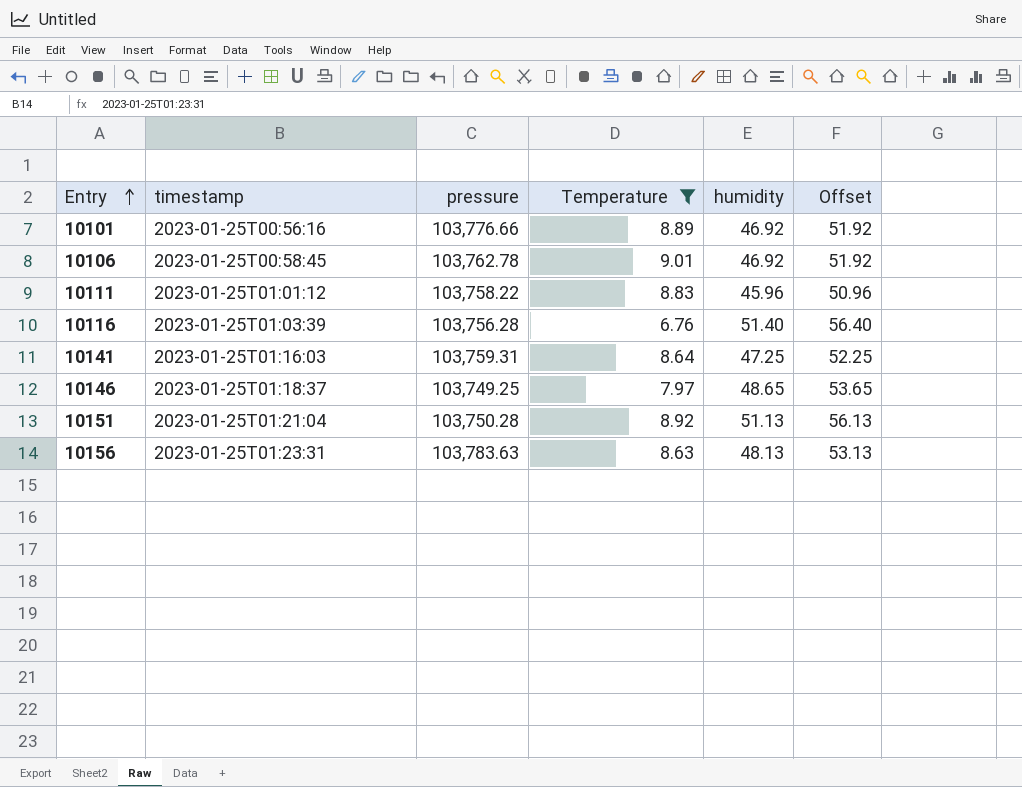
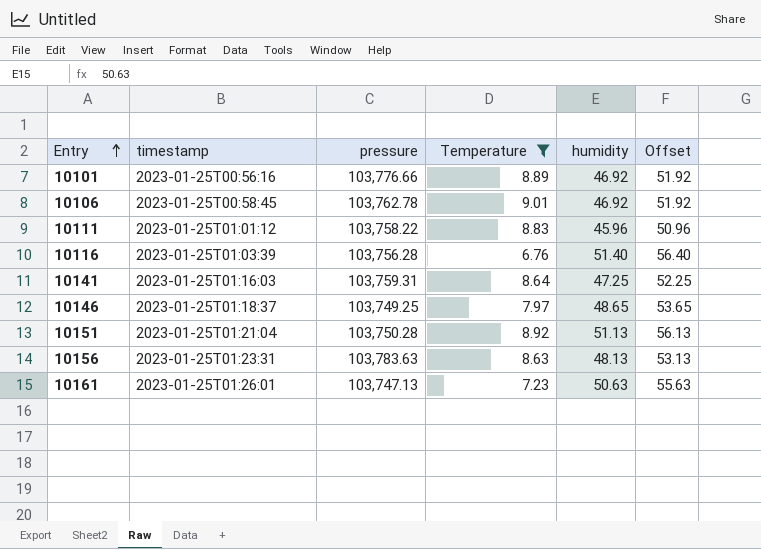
row 10161: none -> 2023-01-25T01:26:01 | 103,747.13 | 7.23 | 50.63 | 55.63

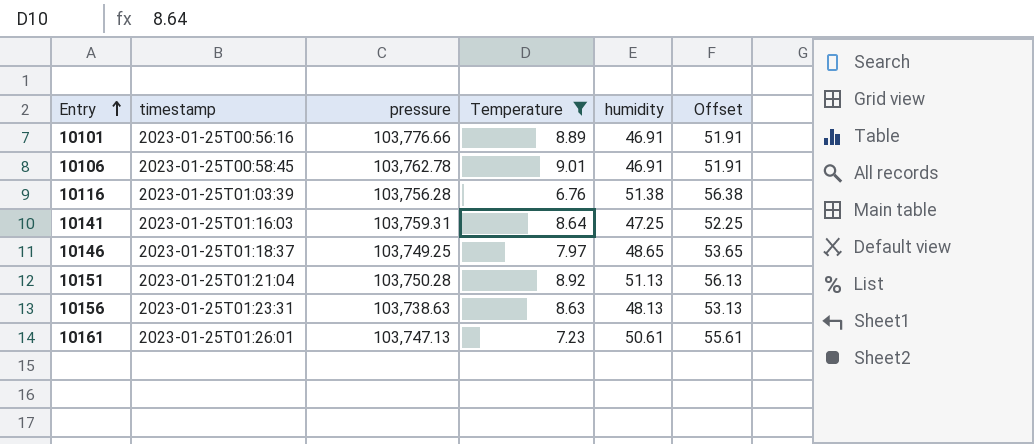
row 10111: 2023-01-25T01:01:12 | 103,758.22 | 8.83 | 45.96 | 50.96 -> none
10101 | humidity: 46.92 -> 46.91
10101 | Offset: 51.92 -> 51.91
10106 | humidity: 46.92 -> 46.91
10106 | Offset: 51.92 -> 51.91
10116 | humidity: 51.40 -> 51.38
10116 | Offset: 56.40 -> 56.38
10156 | pressure: 103,783.63 -> 103,738.63
10161 | humidity: 50.63 -> 50.61
10161 | Offset: 55.63 -> 55.61

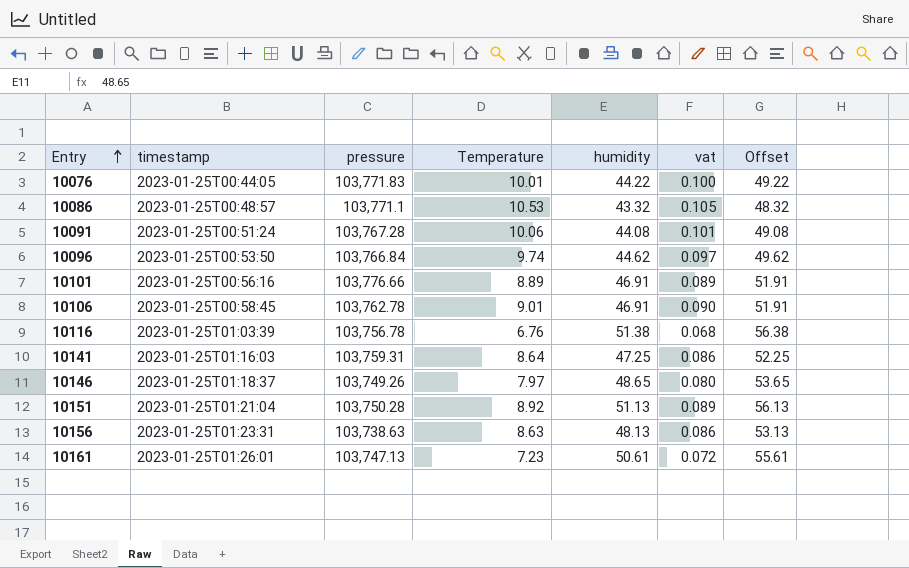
filter: Temperature <= 9.01 -> none
column vat | formula: none -> [Temperature] * 0.01
10116 | pressure: 103,756.28 -> 103,756.78
10146 | pressure: 103,749.25 -> 103,749.26

